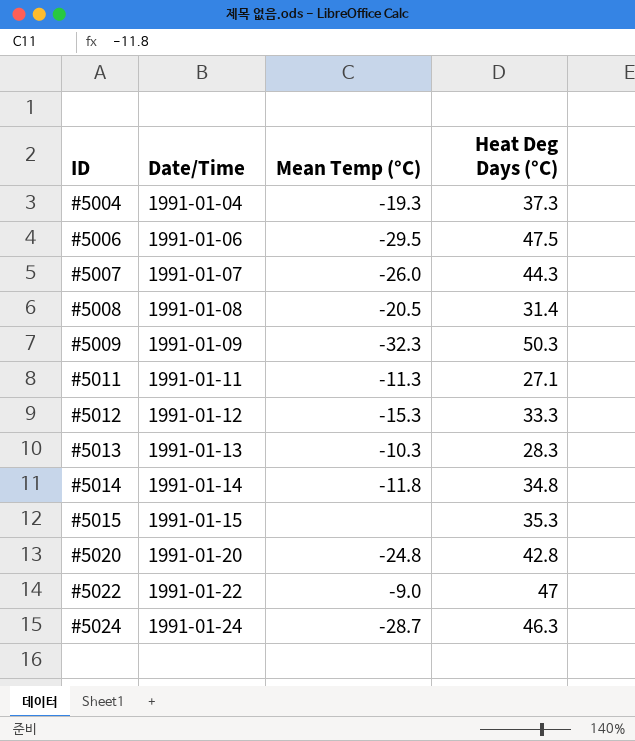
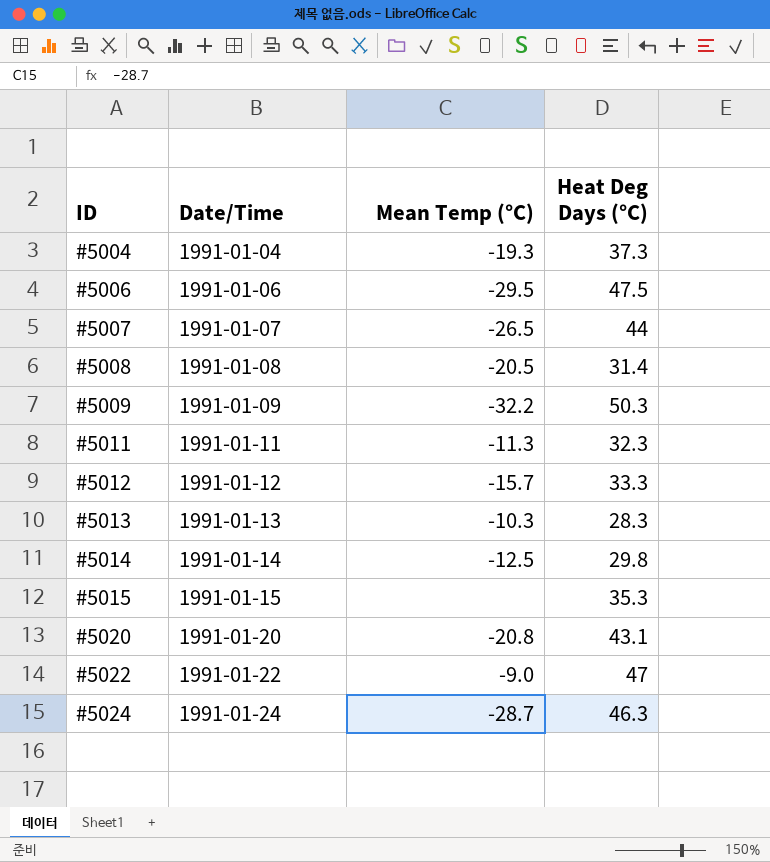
#5007 | Mean Temp (°C): -26.0 -> -26.5
#5007 | Heat Deg Days (°C): 44.3 -> 44
#5009 | Mean Temp (°C): -32.3 -> -32.2
#5011 | Heat Deg Days (°C): 27.1 -> 32.3
#5012 | Mean Temp (°C): -15.3 -> -15.7
#5014 | Mean Temp (°C): -11.8 -> -12.5
#5014 | Heat Deg Days (°C): 34.8 -> 29.8
#5020 | Mean Temp (°C): -24.8 -> -20.8
#5020 | Heat Deg Days (°C): 42.8 -> 43.1

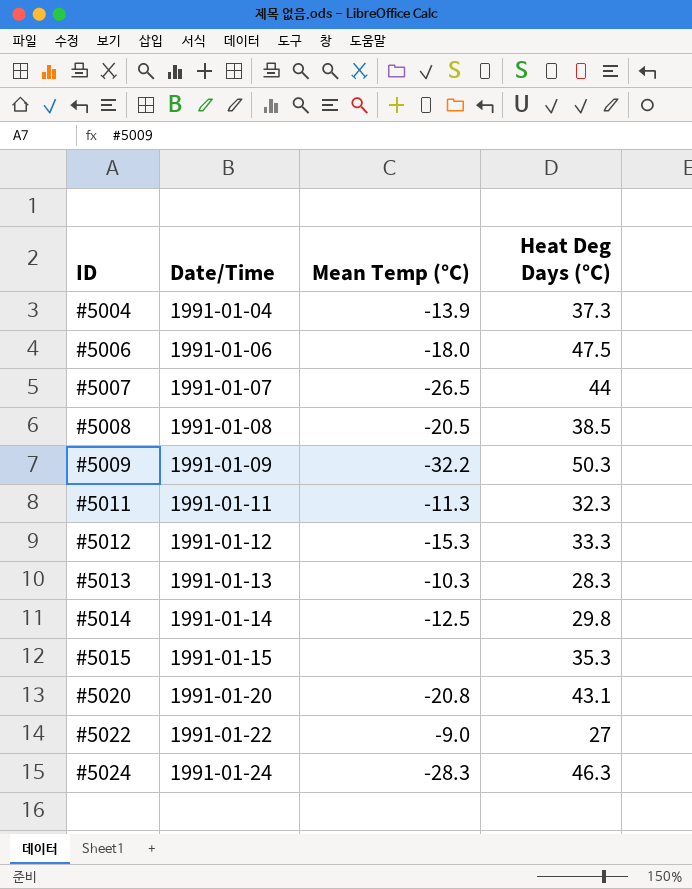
#5004 | Mean Temp (°C): -19.3 -> -13.9
#5006 | Mean Temp (°C): -29.5 -> -18.0
#5008 | Heat Deg Days (°C): 31.4 -> 38.5
#5012 | Mean Temp (°C): -15.7 -> -15.3
#5022 | Heat Deg Days (°C): 47 -> 27
#5024 | Mean Temp (°C): -28.7 -> -28.3

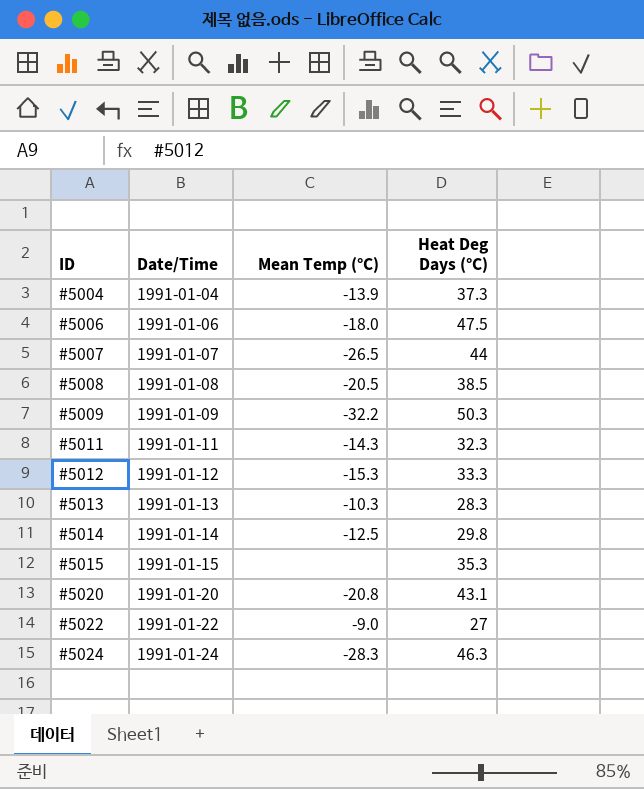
#5011 | Mean Temp (°C): -11.3 -> -14.3

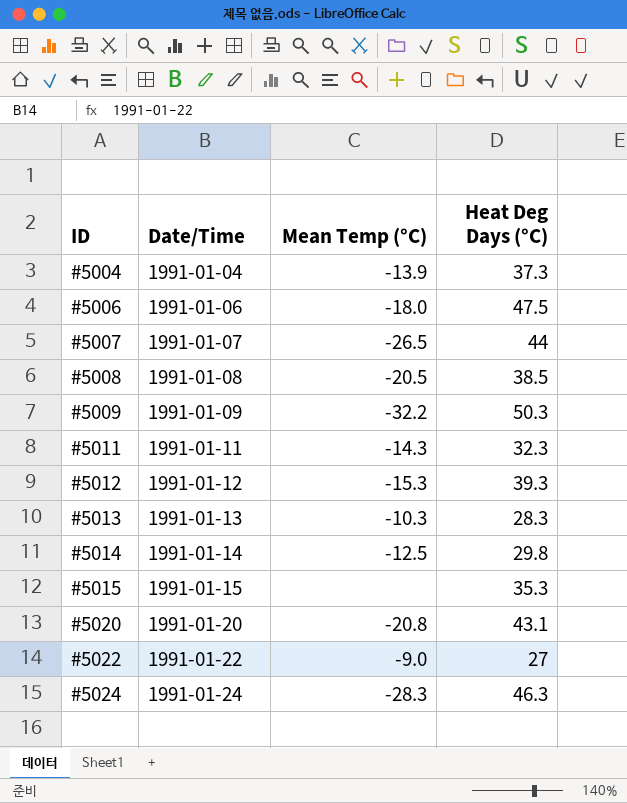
#5012 | Heat Deg Days (°C): 33.3 -> 39.3

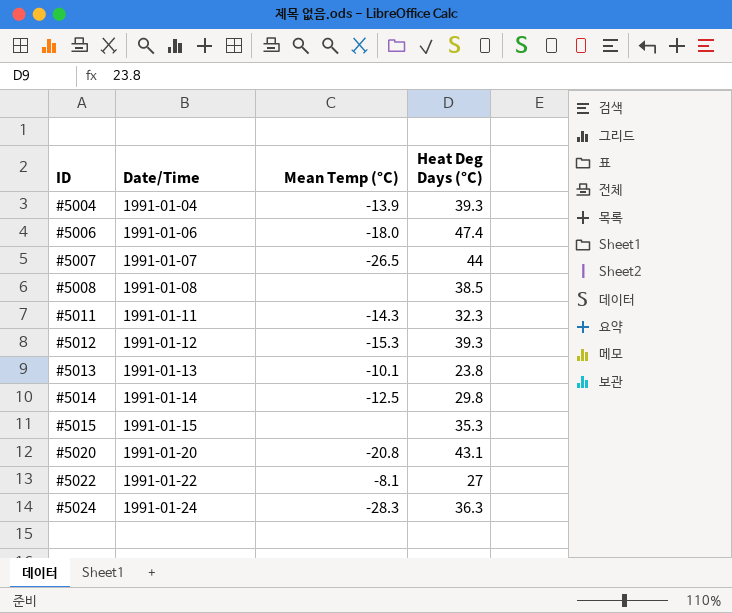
row #5009: 1991-01-09 | -32.2 | 50.3 -> none
#5004 | Heat Deg Days (°C): 37.3 -> 39.3
#5006 | Heat Deg Days (°C): 47.5 -> 47.4
#5008 | Mean Temp (°C): -20.5 -> none
#5013 | Mean Temp (°C): -10.3 -> -10.1
#5013 | Heat Deg Days (°C): 28.3 -> 23.8
#5022 | Mean Temp (°C): -9.0 -> -8.1
#5024 | Heat Deg Days (°C): 46.3 -> 36.3

